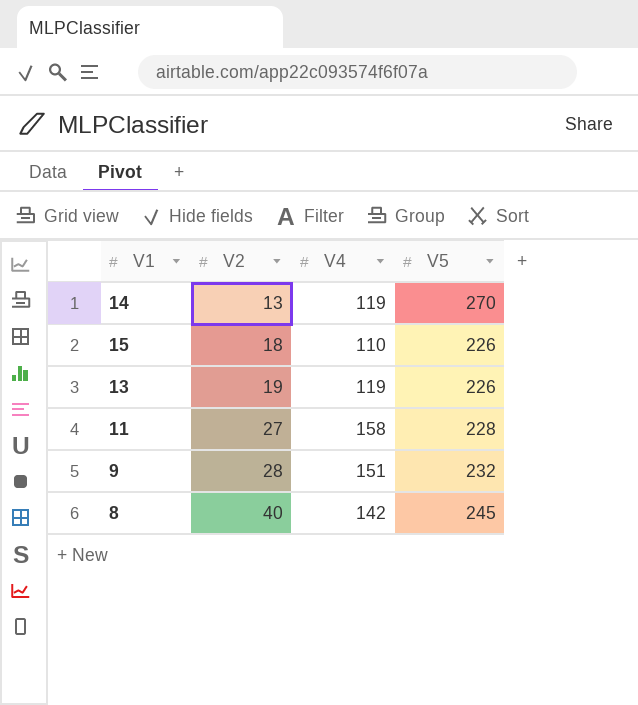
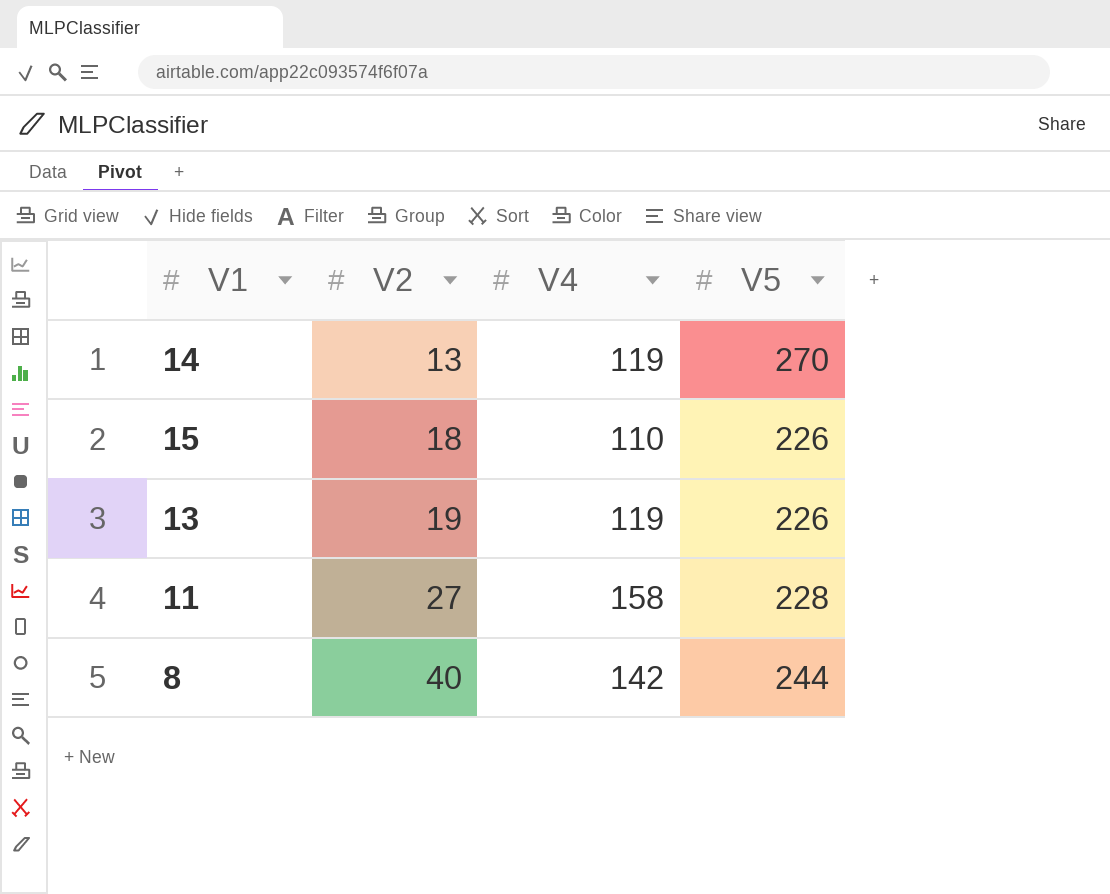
row 9: 28 | 151 | 232 -> none
8 | V5: 245 -> 244

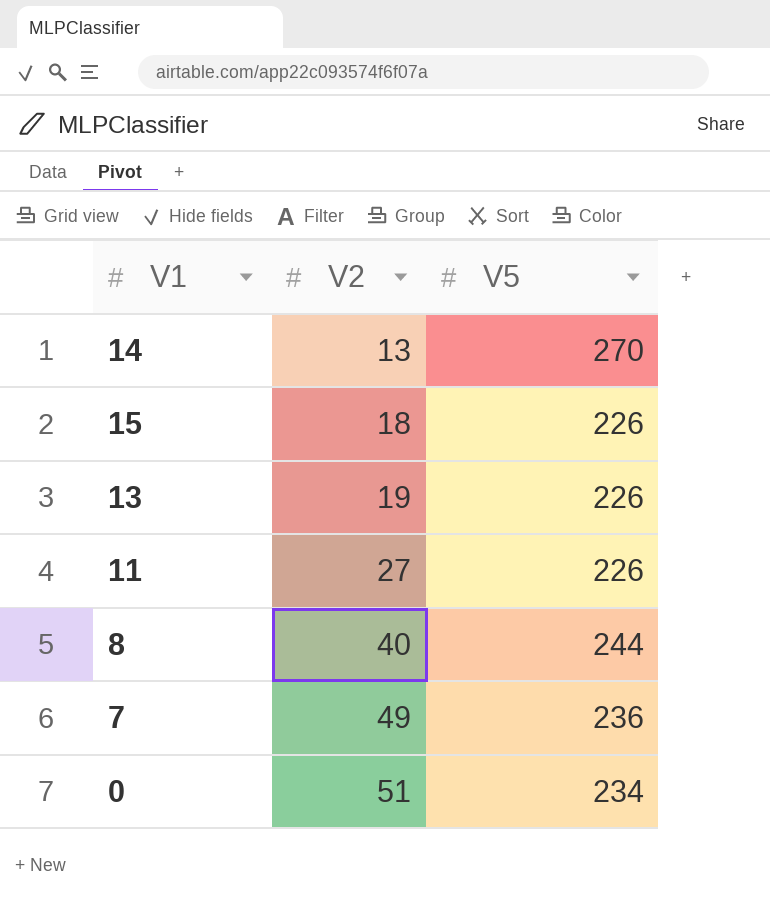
column V4 | position: 3 -> none
11 | V5: 228 -> 226
row 7: none -> 49 | 236
row 0: none -> 51 | 234

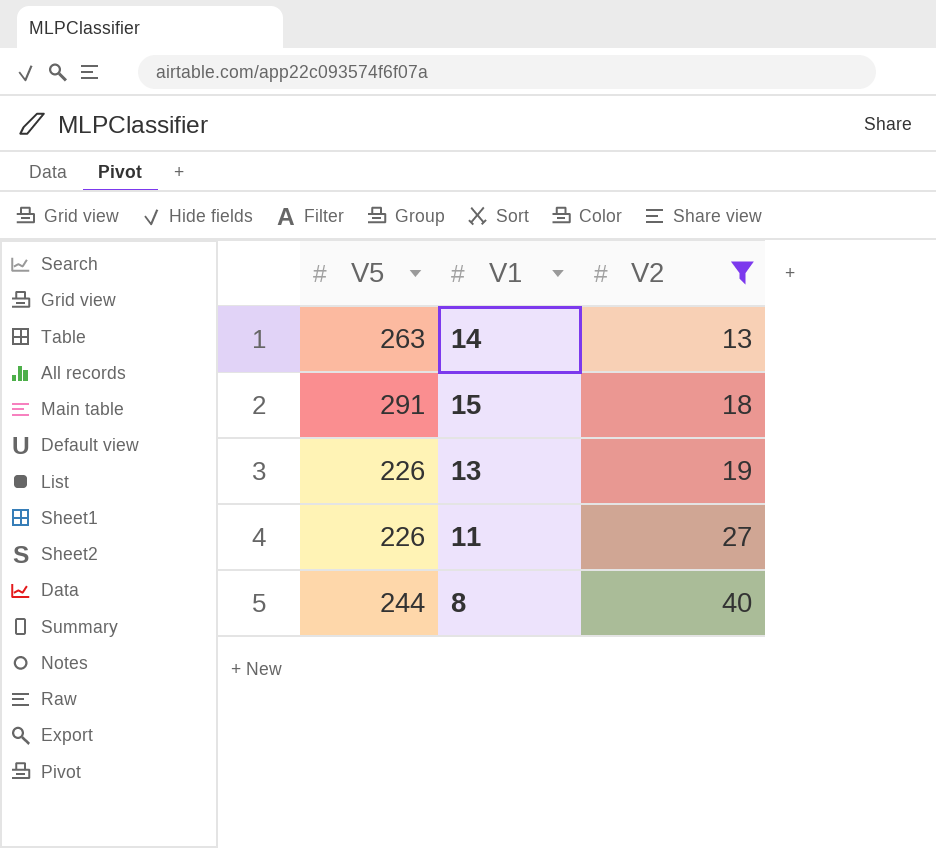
filter: none -> V2 <= 40
column V5 | position: 3 -> 1
14 | V5: 270 -> 263
15 | V5: 226 -> 291

